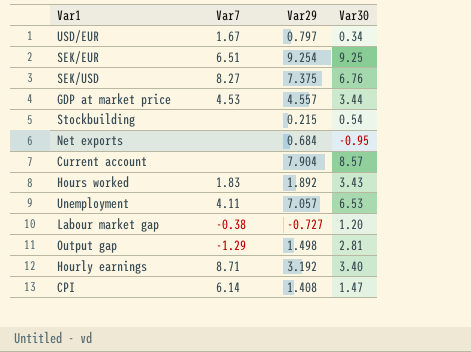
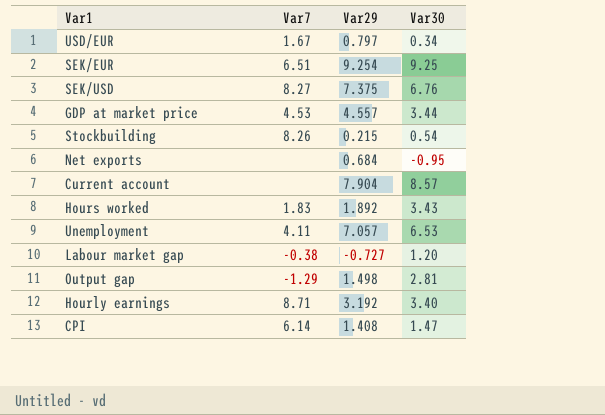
Stockbuilding | Var7: none -> 8.26

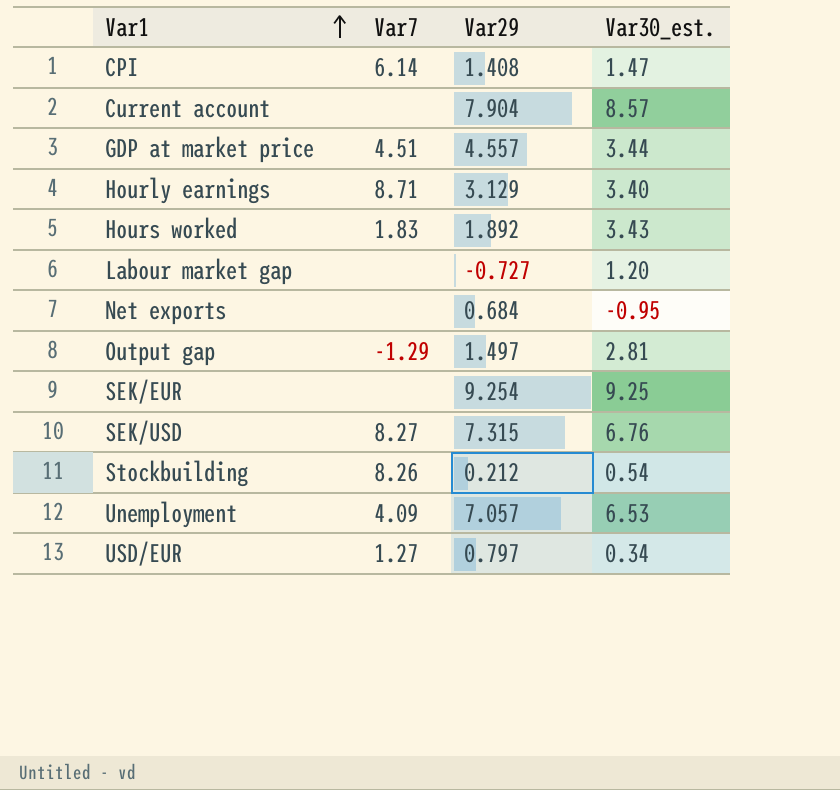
row order: none -> Var1 ascending
column name: Var30 -> Var30_est.
GDP at market price | Var7: 4.53 -> 4.51
Hourly earnings | Var29: 3.192 -> 3.129
Labour market gap | Var7: -0.38 -> none
Output gap | Var29: 1.498 -> 1.497
SEK/EUR | Var7: 6.51 -> none
SEK/USD | Var29: 7.375 -> 7.315
Stockbuilding | Var29: 0.215 -> 0.212
Unemployment | Var7: 4.11 -> 4.09
USD/EUR | Var7: 1.67 -> 1.27

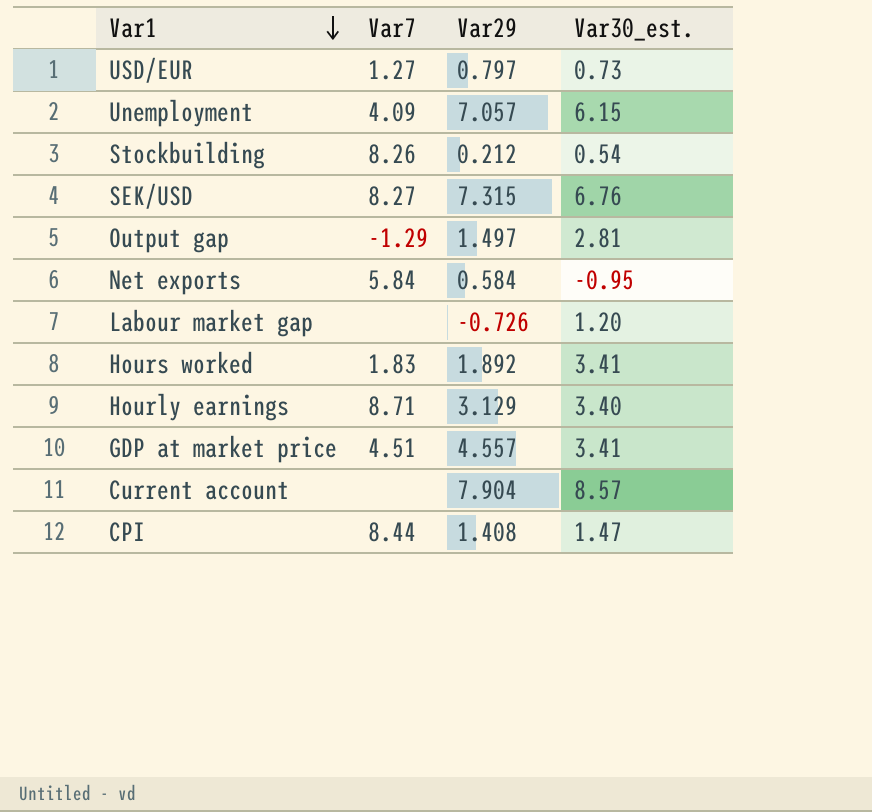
row order: Var1 ascending -> Var1 descending
row SEK/EUR: none | 9.254 | 9.25 -> none
USD/EUR | Var30_est.: 0.34 -> 0.73
Unemployment | Var30_est.: 6.53 -> 6.15
Net exports | Var7: none -> 5.84
Net exports | Var29: 0.684 -> 0.584
Labour market gap | Var29: -0.727 -> -0.726
Hours worked | Var30_est.: 3.43 -> 3.41
GDP at market price | Var30_est.: 3.44 -> 3.41
CPI | Var7: 6.14 -> 8.44

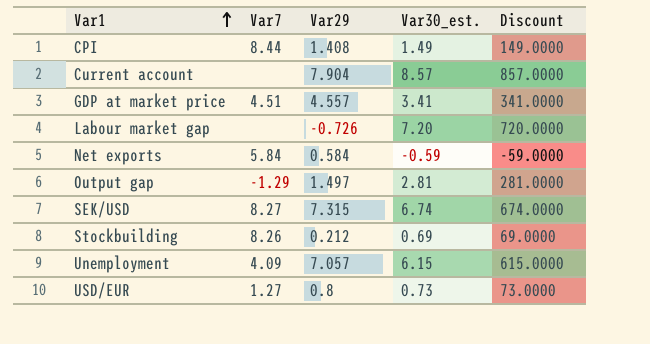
row order: Var1 descending -> Var1 ascending
column Discount | formula: none -> [Var30_est.] * 100
row Hours worked: 1.83 | 1.892 | 3.41 -> none
row Hourly earnings: 8.71 | 3.129 | 3.40 -> none
CPI | Var30_est.: 1.47 -> 1.49
Labour market gap | Var30_est.: 1.20 -> 7.20
Net exports | Var30_est.: -0.95 -> -0.59
SEK/USD | Var30_est.: 6.76 -> 6.74
Stockbuilding | Var30_est.: 0.54 -> 0.69
USD/EUR | Var29: 0.797 -> 0.8

